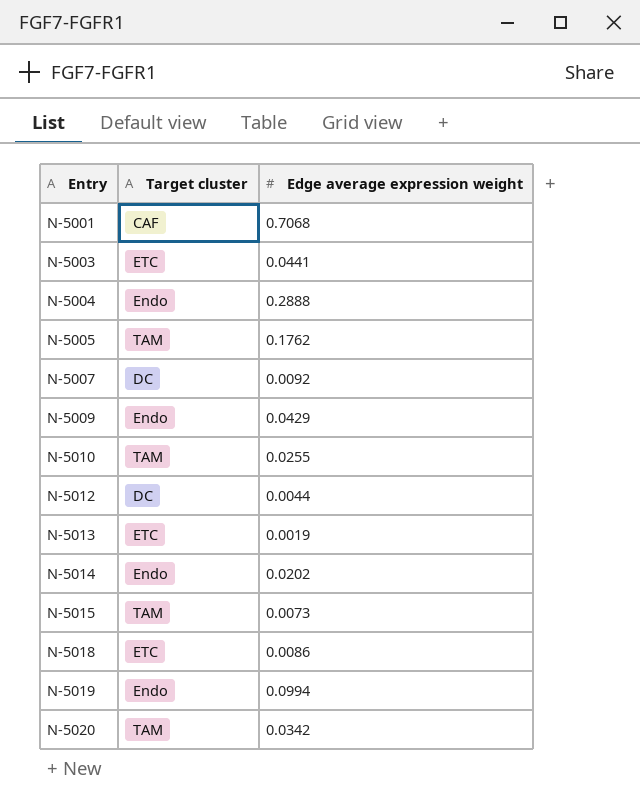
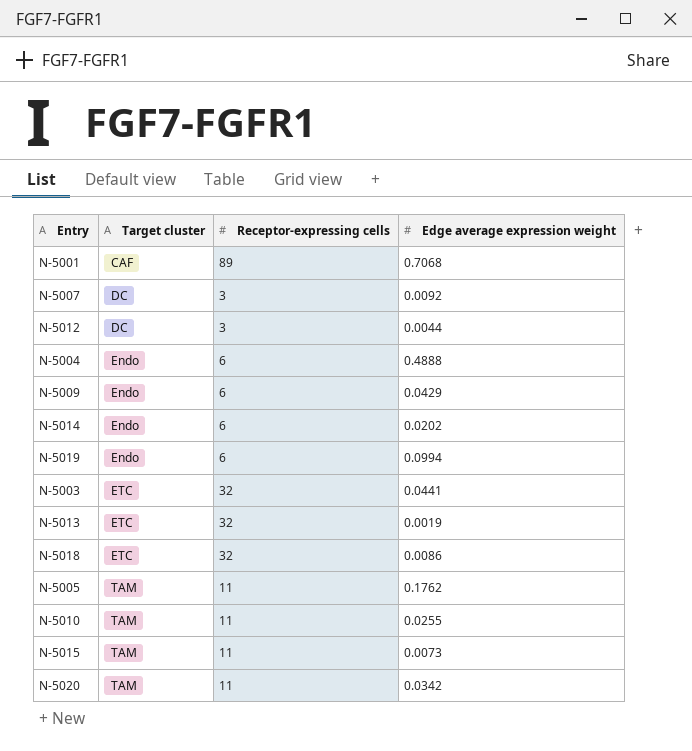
row order: Entry ascending -> Target cluster ascending
column Receptor-expressing cells | position: none -> 3
N-5004 | Edge average expression weight: 0.2888 -> 0.4888

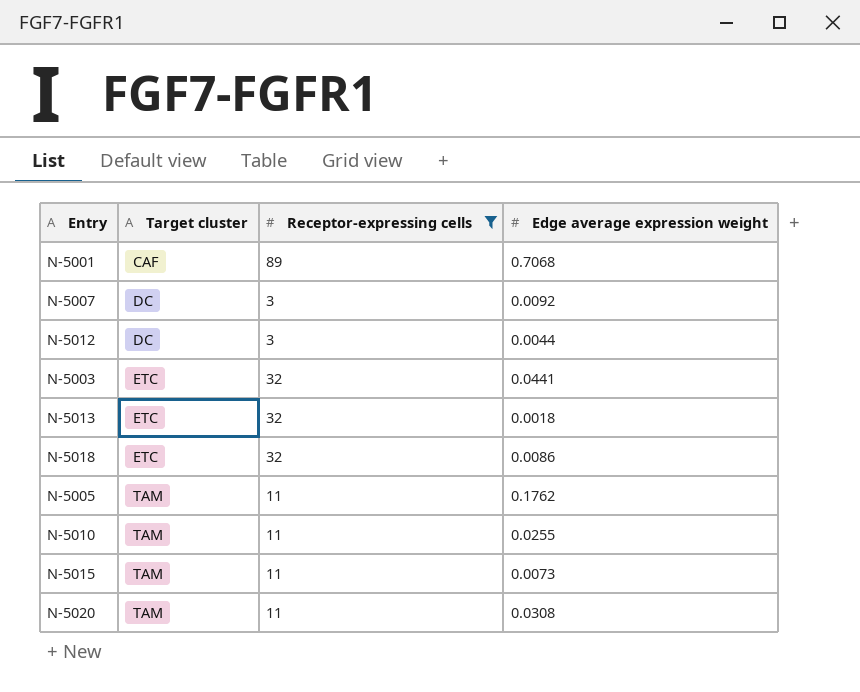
filter: none -> Receptor-expressing cells != 6
N-5013 | Edge average expression weight: 0.0019 -> 0.0018
N-5020 | Edge average expression weight: 0.0342 -> 0.0308

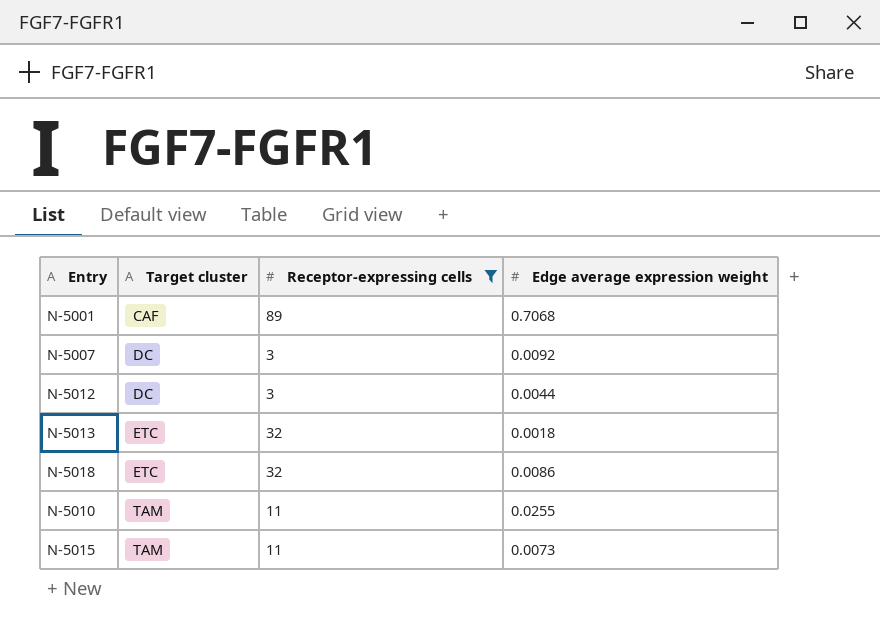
row N-5003: ETC | 32 | 0.0441 -> none
row N-5005: TAM | 11 | 0.1762 -> none
row N-5020: TAM | 11 | 0.0308 -> none

